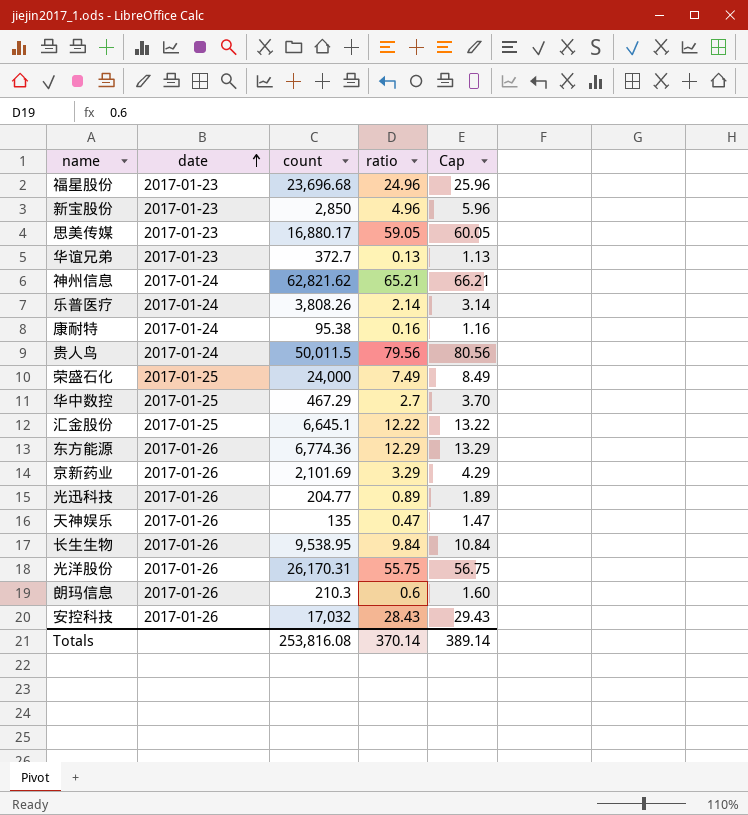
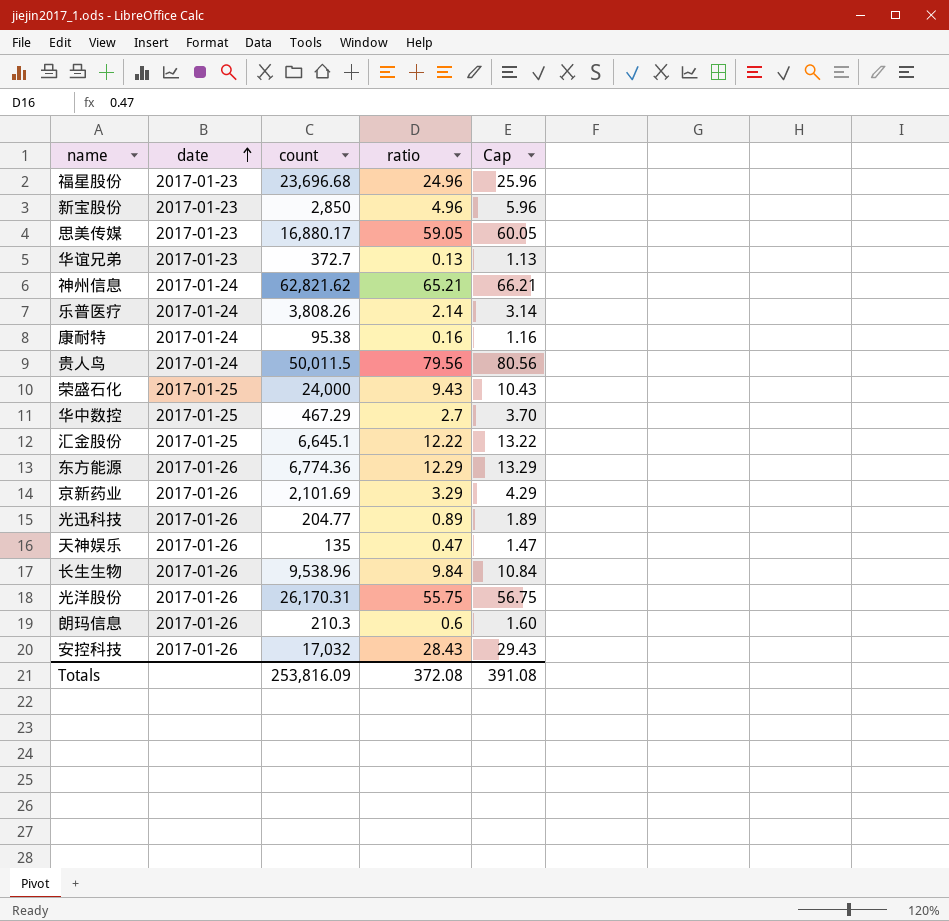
荣盛石化 | ratio: 7.49 -> 9.43
荣盛石化 | Cap: 8.49 -> 10.43
长生生物 | count: 9,538.95 -> 9,538.96
Totals | count: 253,816.08 -> 253,816.09
Totals | ratio: 370.14 -> 372.08
Totals | Cap: 389.14 -> 391.08

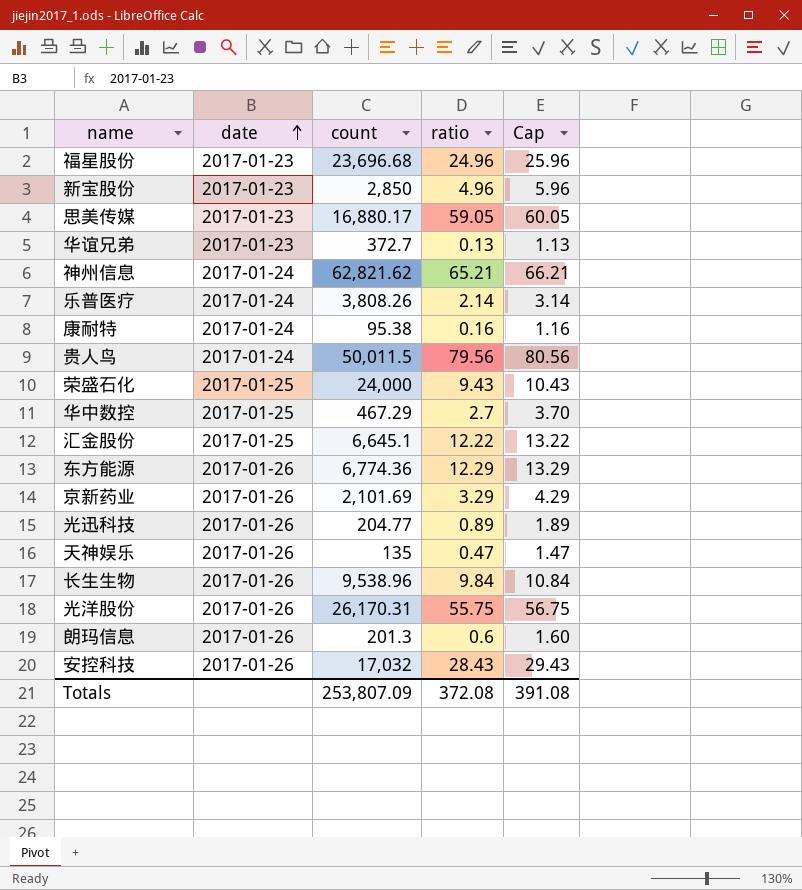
朗玛信息 | count: 210.3 -> 201.3
Totals | count: 253,816.09 -> 253,807.09

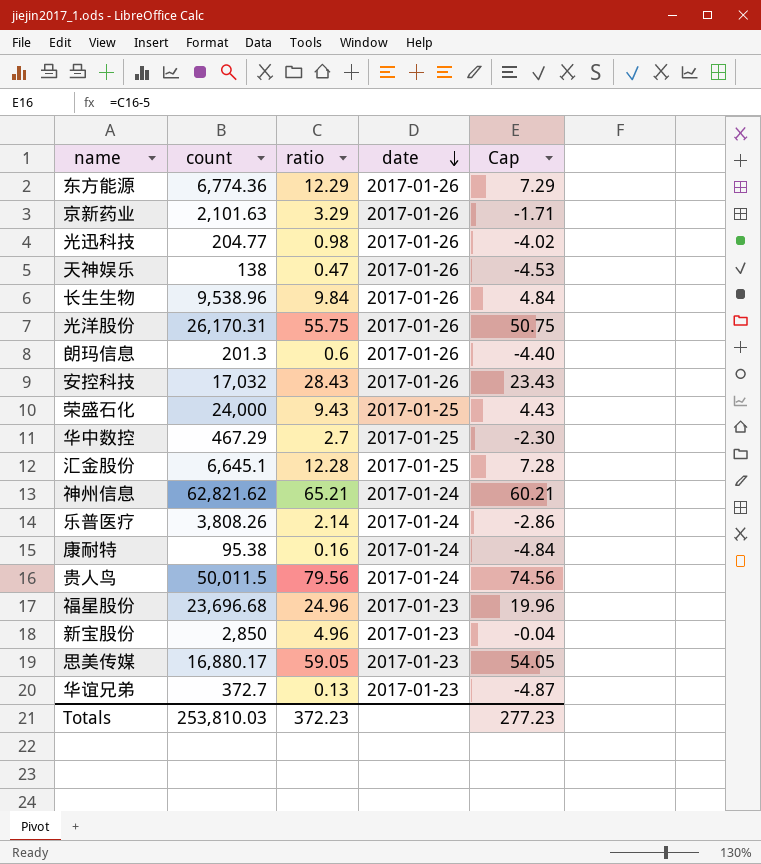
row order: date ascending -> date descending
column date | position: 2 -> 4
column Cap | formula: [ratio] + 1 -> [ratio] - 5
京新药业 | count: 2,101.69 -> 2,101.63
光迅科技 | ratio: 0.89 -> 0.98
天神娱乐 | count: 135 -> 138
汇金股份 | ratio: 12.22 -> 12.28
Totals | count: 253,807.09 -> 253,810.03
Totals | ratio: 372.08 -> 372.23
Totals | Cap: 391.08 -> 277.23

